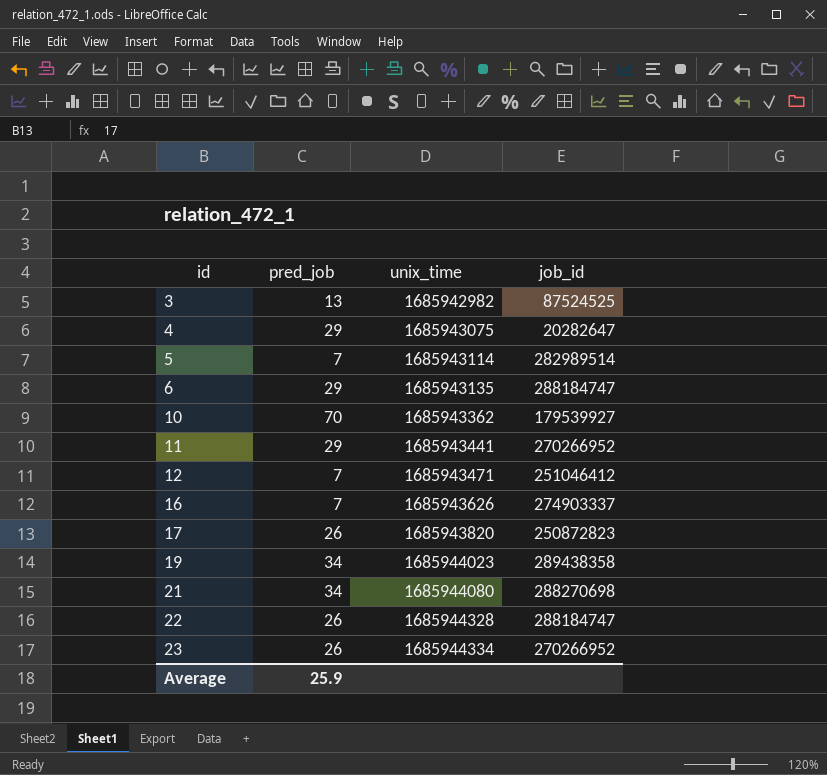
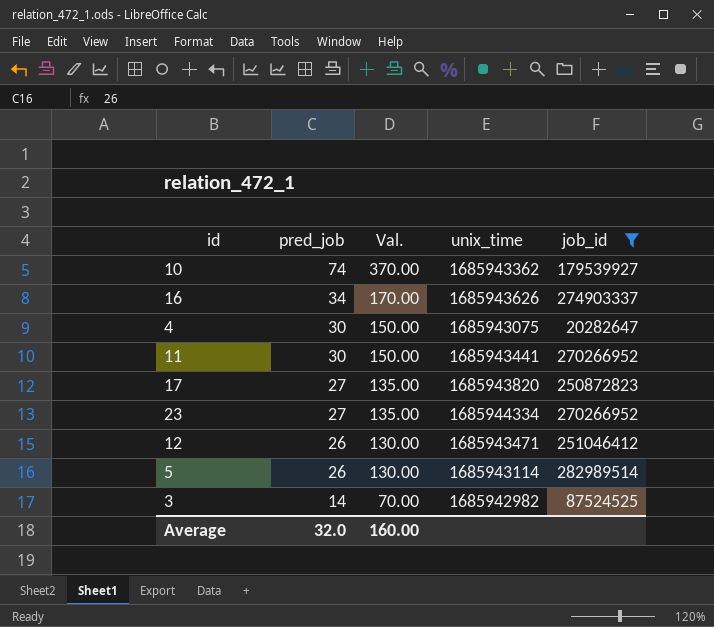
filter: none -> job_id <= 282989514
row order: id ascending -> pred_job descending
column Val. | formula: none -> [pred_job] * 5
10 | pred_job: 70 -> 74
16 | pred_job: 7 -> 34
4 | pred_job: 29 -> 30
11 | pred_job: 29 -> 30
17 | pred_job: 26 -> 27
23 | pred_job: 26 -> 27
12 | pred_job: 7 -> 26
5 | pred_job: 7 -> 26
3 | pred_job: 13 -> 14
Average | pred_job: 25.9 -> 32.0

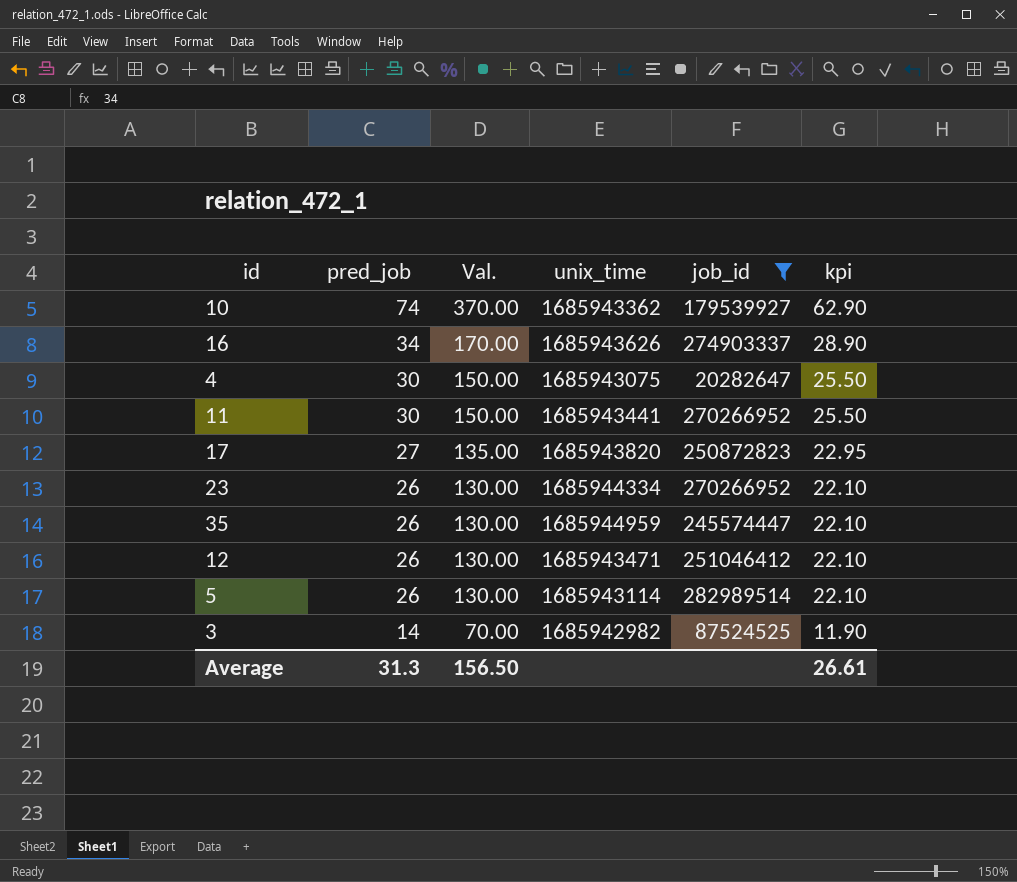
column kpi | formula: none -> [pred_job] * 0.85
23 | pred_job: 27 -> 26
23 | Val.: 135.00 -> 130.00
row 35: none -> 26 | 130.00 | 1685944959 | 245574447 | 22.10
Average | pred_job: 32.0 -> 31.3
Average | Val.: 160.00 -> 156.50

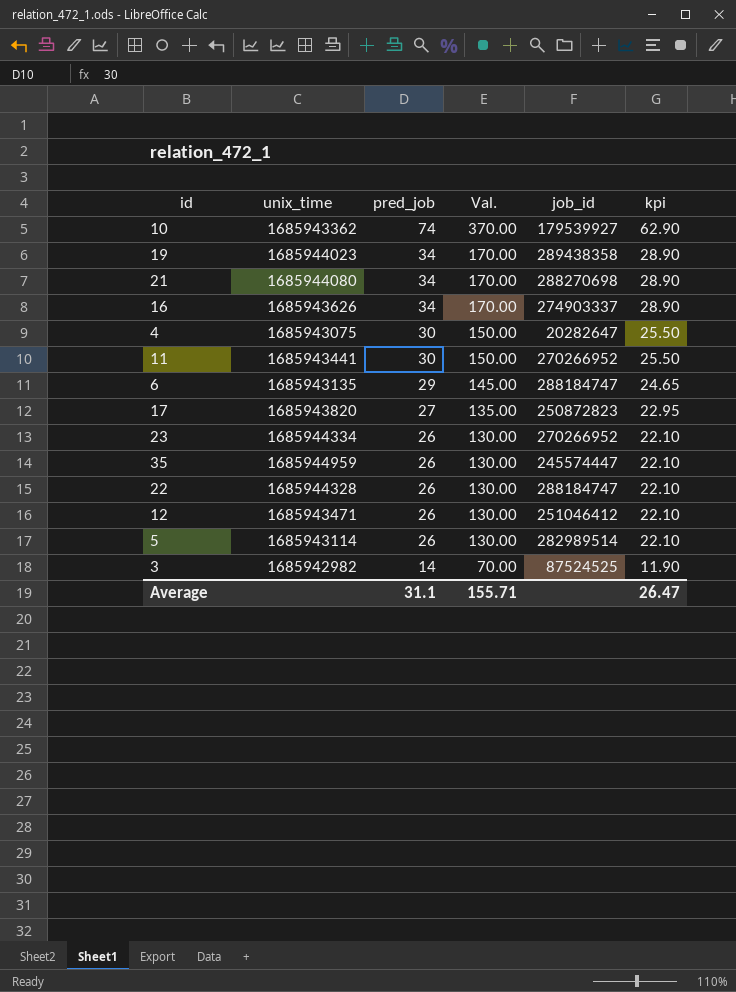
filter: job_id <= 282989514 -> none
column unix_time | position: 4 -> 2
Average | pred_job: 31.3 -> 31.1
Average | Val.: 156.50 -> 155.71
Average | kpi: 26.61 -> 26.47

